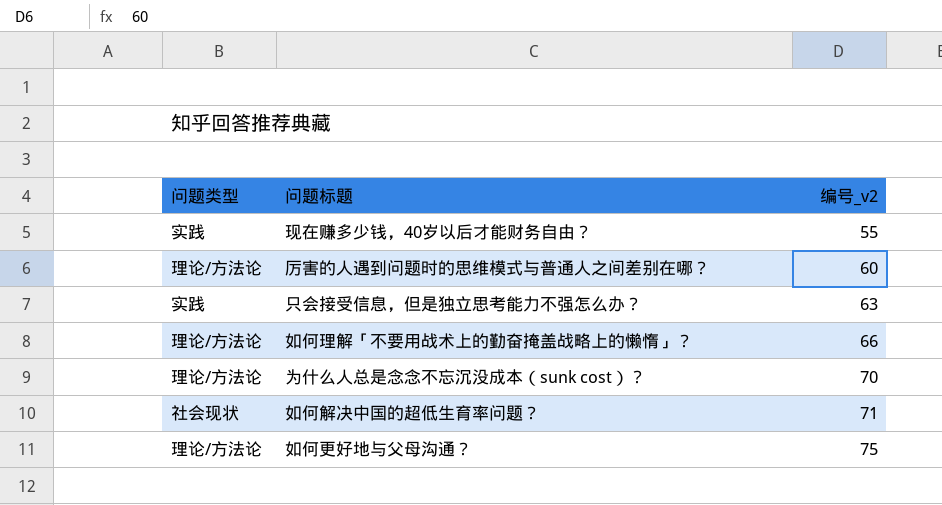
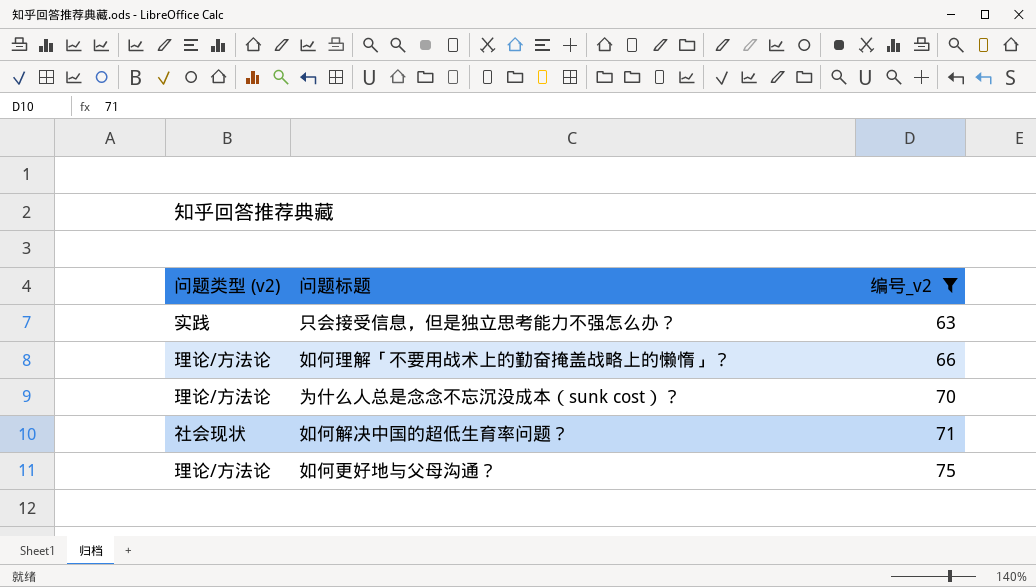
filter: none -> 编号_v2 >= 63
column name: 问题类型 -> 问题类型 (v2)

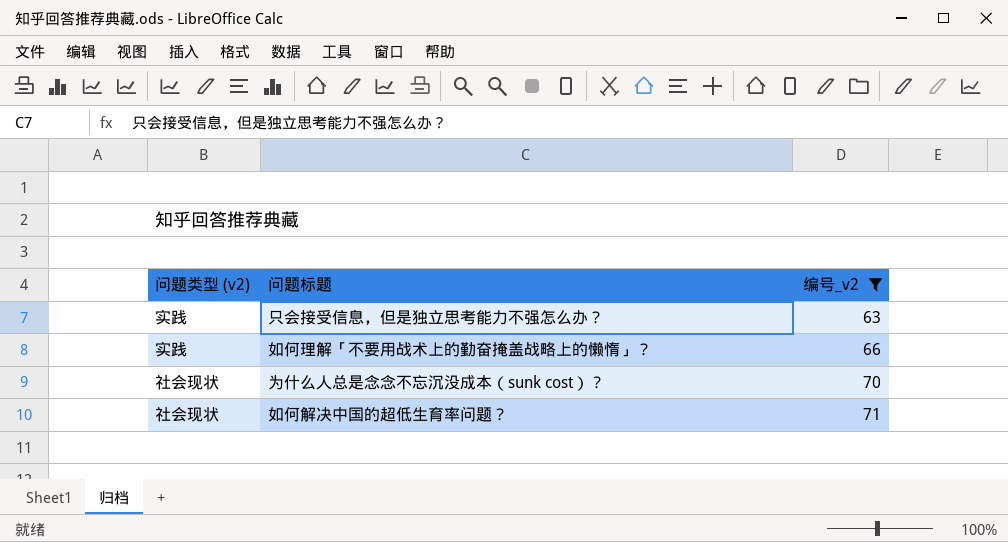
row 如何更好地与父母沟通？: 理论/方法论 | 75 -> none
如何理解「不要用战术上的勤奋掩盖战略上的懒惰」？ | 问题类型 (v2): 理论/方法论 -> 实践
为什么人总是念念不忘沉没成本（sunk cost）？ | 问题类型 (v2): 理论/方法论 -> 社会现状

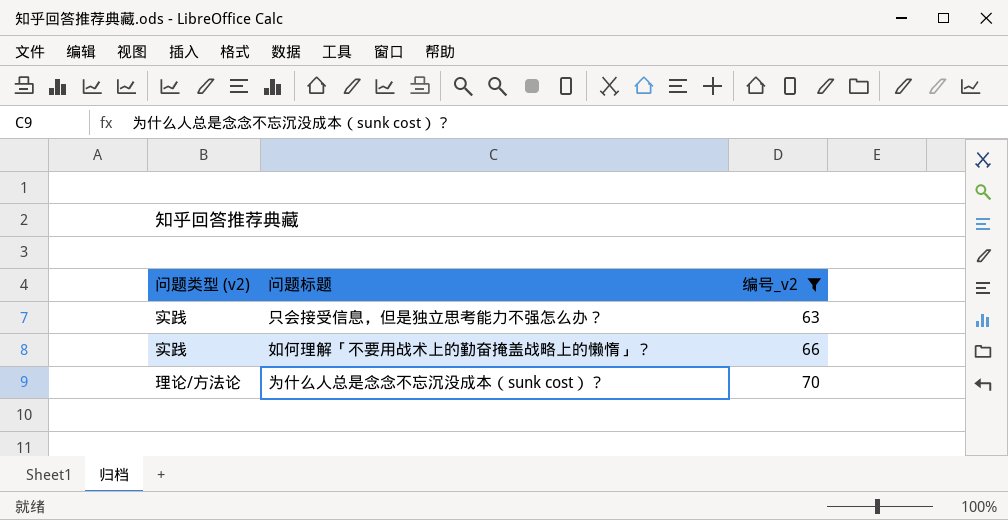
row 如何解决中国的超低生育率问题？: 社会现状 | 71 -> none
为什么人总是念念不忘沉没成本（sunk cost）？ | 问题类型 (v2): 社会现状 -> 理论/方法论

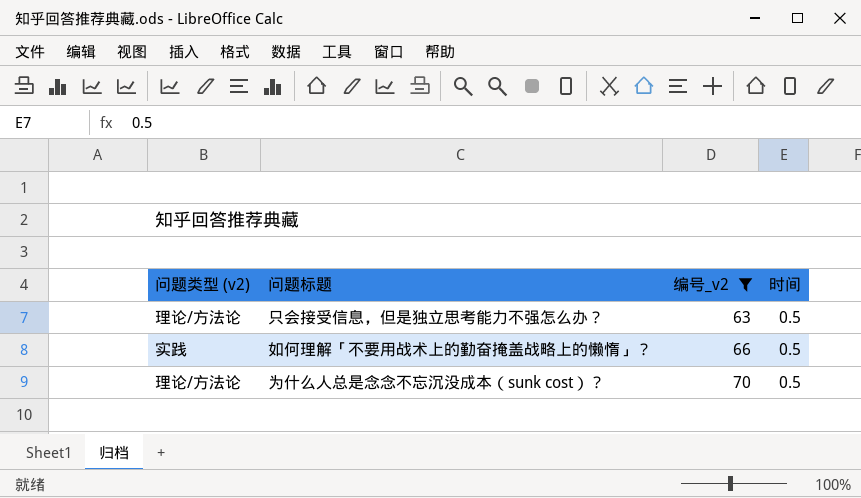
column 时间 | position: none -> 4
只会接受信息，但是独立思考能力不强怎么办？ | 问题类型 (v2): 实践 -> 理论/方法论

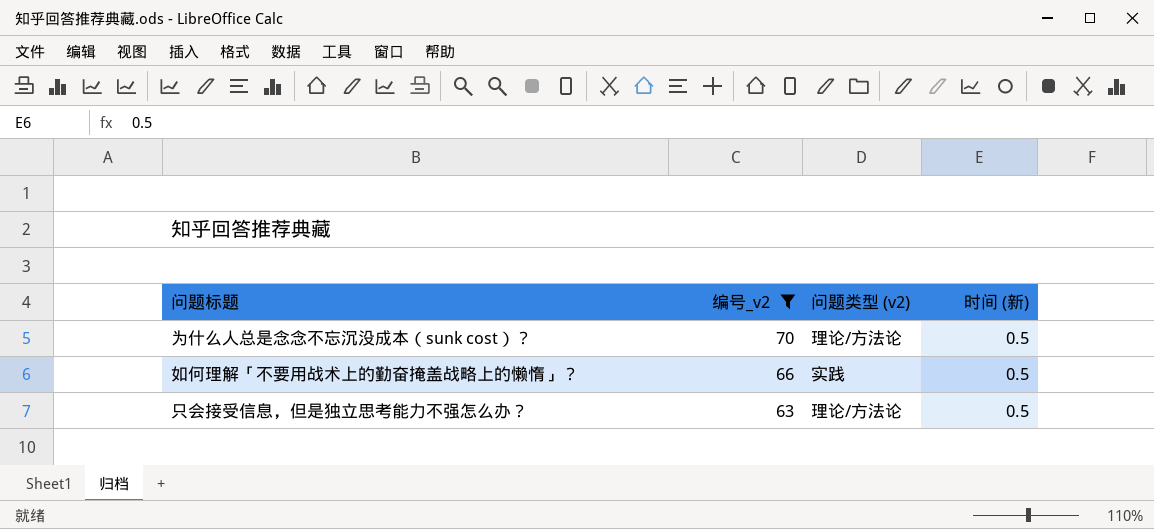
row order: 编号_v2 ascending -> 编号_v2 descending
column 问题类型 (v2) | position: 1 -> 3
column name: 时间 -> 时间 (新)

